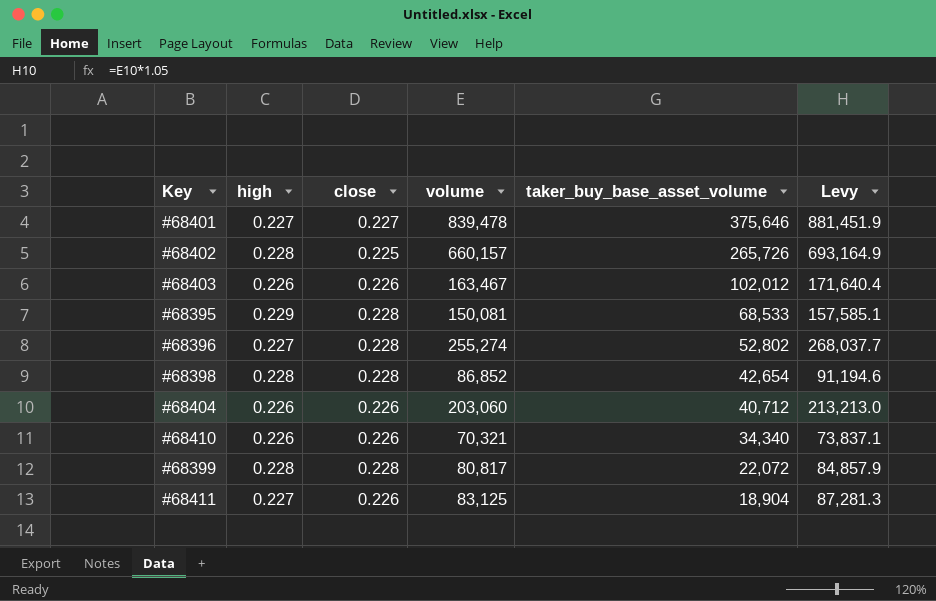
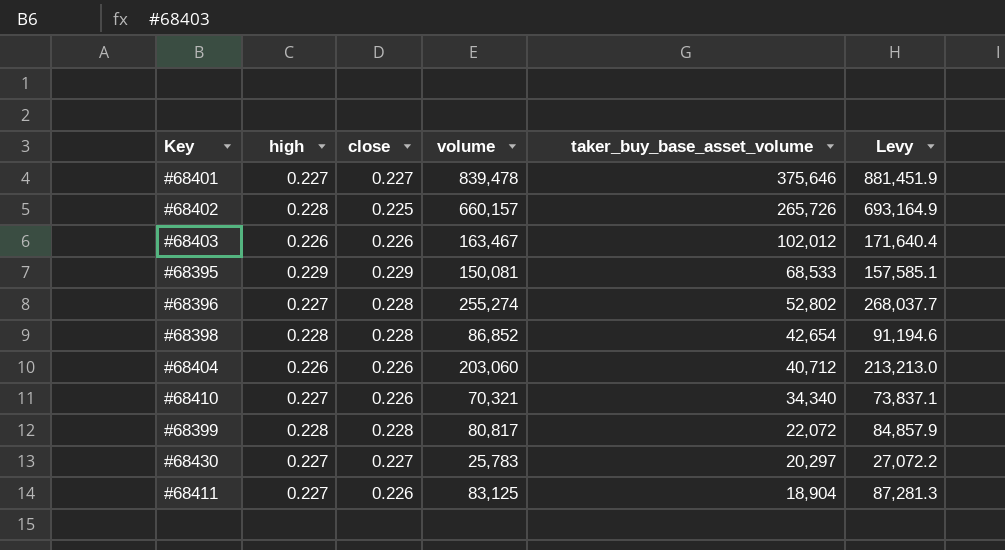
#68395 | close: 0.228 -> 0.229
#68410 | high: 0.226 -> 0.227
row #68430: none -> 0.227 | 0.227 | 25,783 | 20,297 | 27,072.2

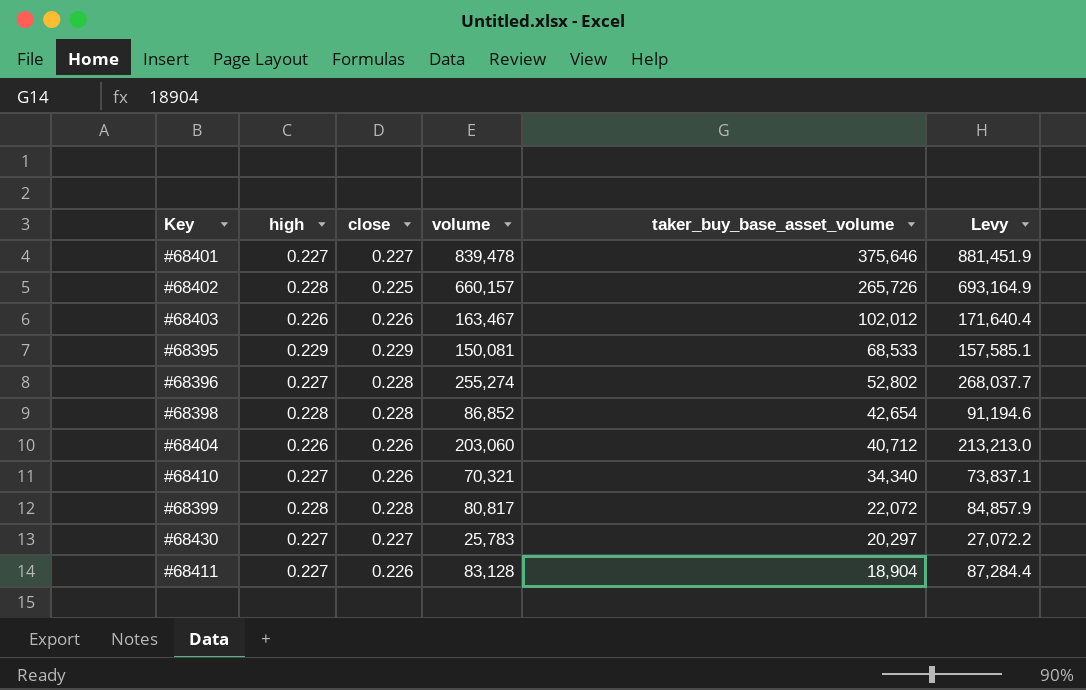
#68411 | volume: 83,125 -> 83,128
#68411 | Levy: 87,281.3 -> 87,284.4

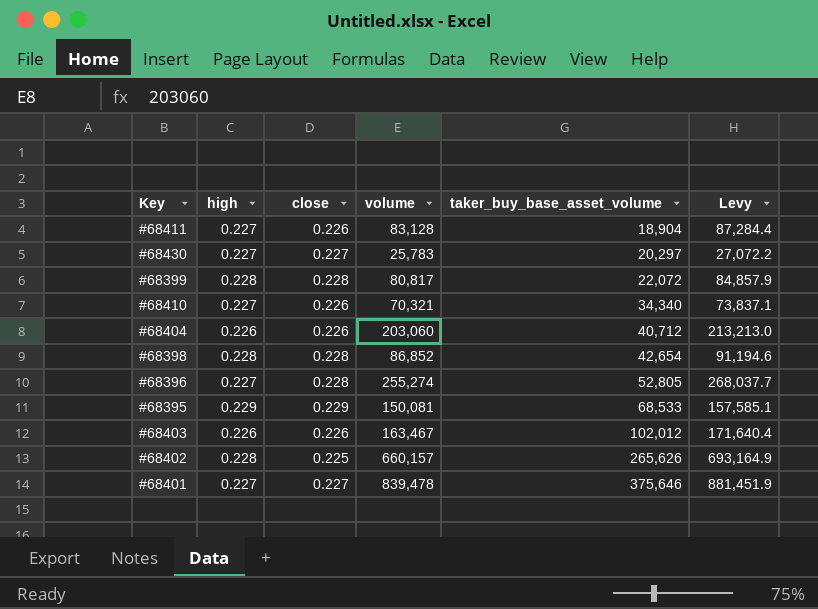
row order: taker_buy_base_asset_volume descending -> taker_buy_base_asset_volume ascending
#68396 | taker_buy_base_asset_volume: 52,802 -> 52,805
#68402 | taker_buy_base_asset_volume: 265,726 -> 265,626

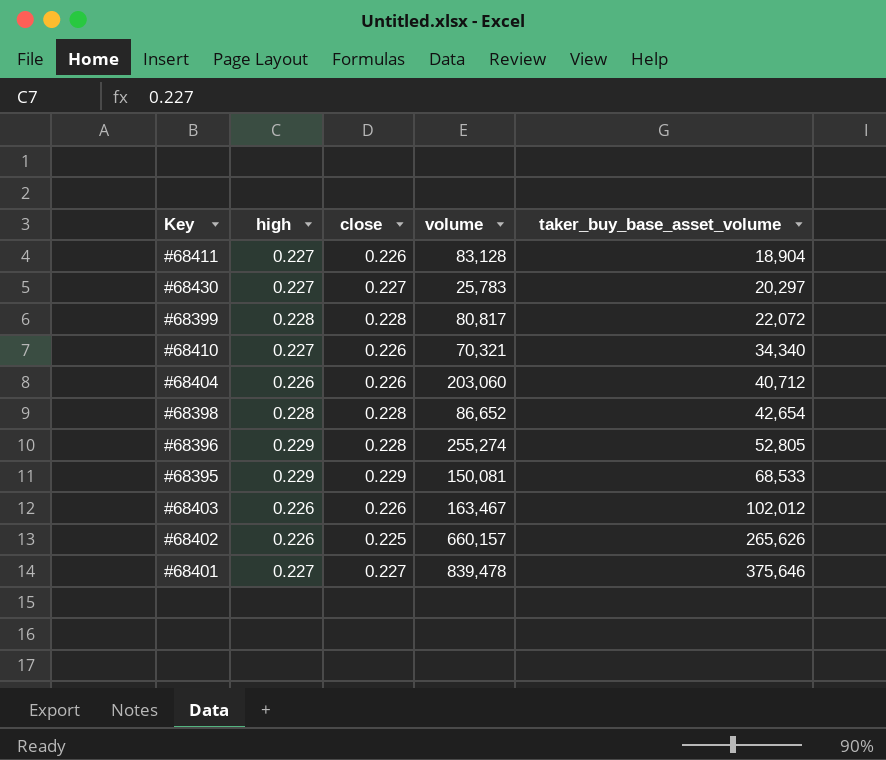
column Levy | formula: [volume] * 1.05 -> none
#68398 | volume: 86,852 -> 86,652
#68396 | high: 0.227 -> 0.229
#68402 | high: 0.228 -> 0.226

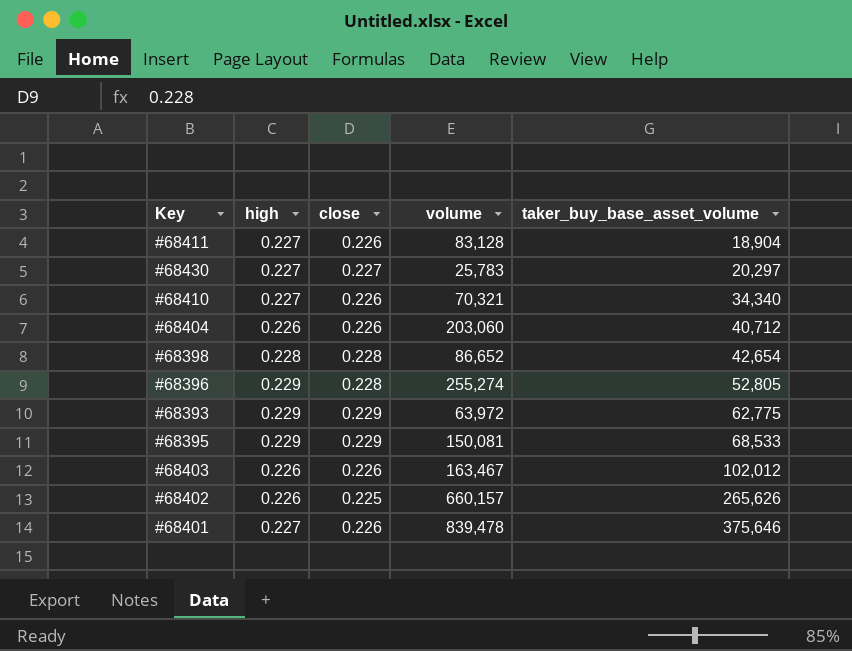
row #68399: 0.228 | 0.228 | 80,817 | 22,072 -> none
row #68393: none -> 0.229 | 0.229 | 63,972 | 62,775
#68401 | close: 0.227 -> 0.226

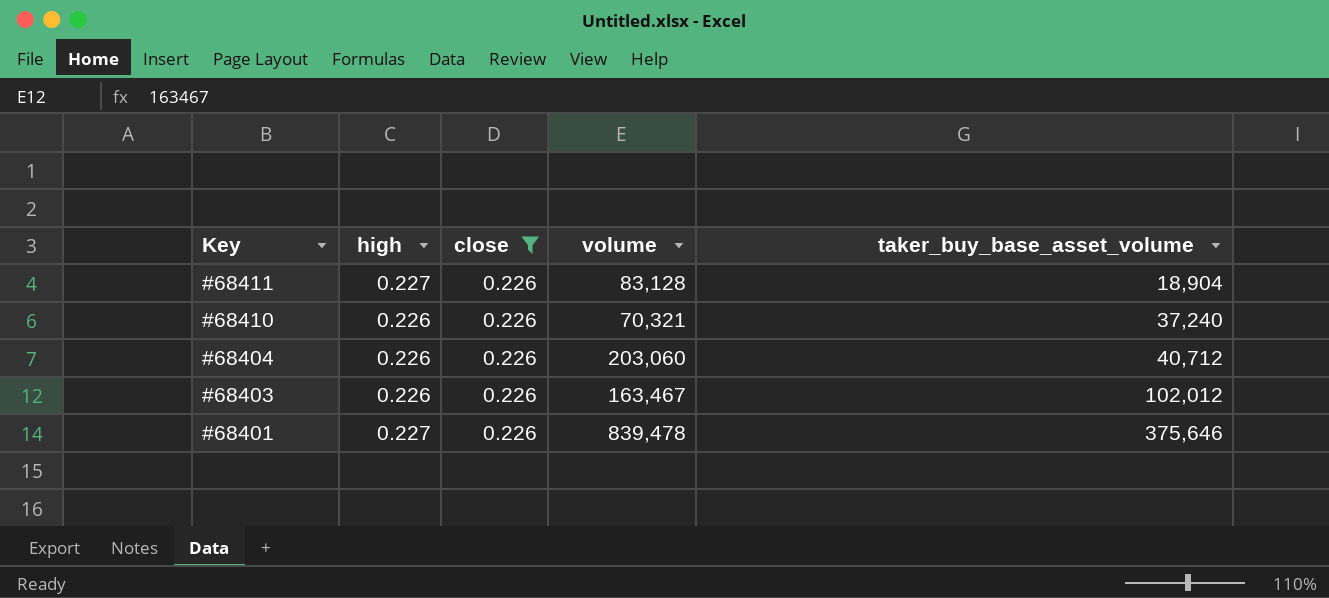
filter: none -> close = 0.226
#68410 | high: 0.227 -> 0.226
#68410 | taker_buy_base_asset_volume: 34,340 -> 37,240

